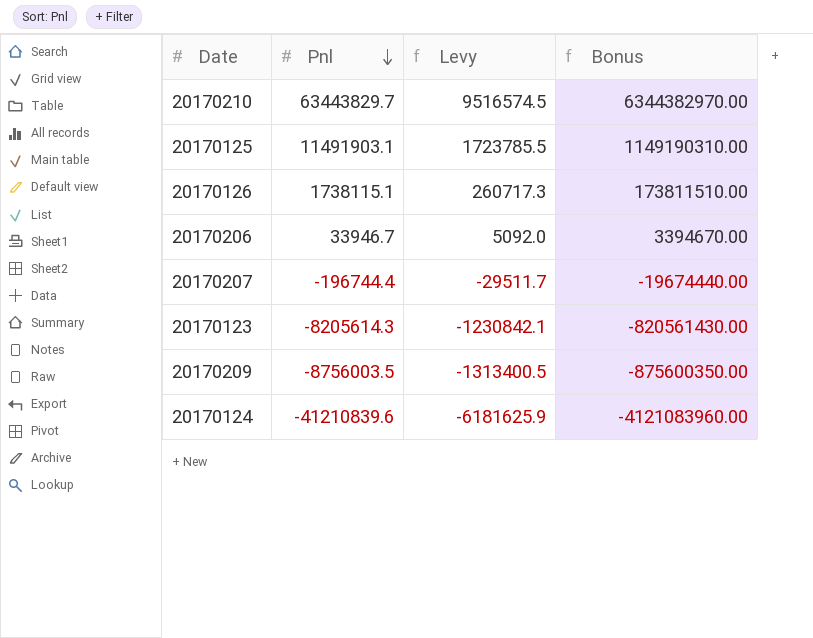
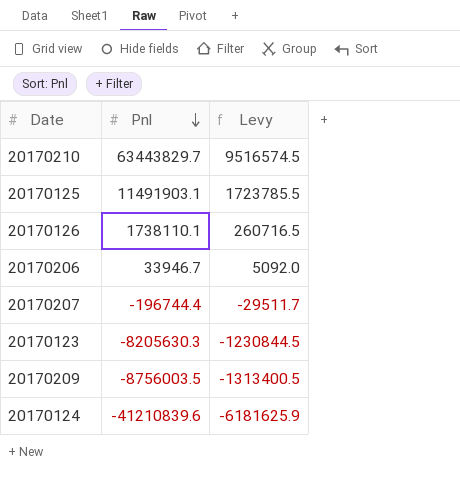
column Bonus | formula: [Pnl] * 100 -> none
20170126 | Pnl: 1738115.1 -> 1738110.1
20170126 | Levy: 260717.3 -> 260716.5
20170123 | Pnl: -8205614.3 -> -8205630.3
20170123 | Levy: -1230842.1 -> -1230844.5

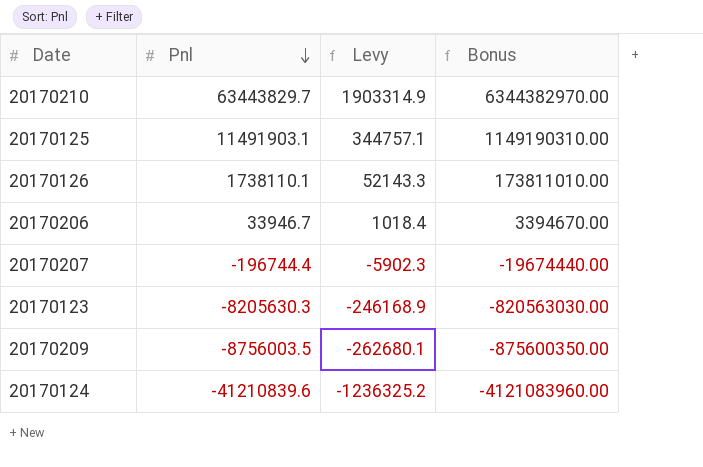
column Levy | formula: [Pnl] * 0.15 -> [Pnl] * 0.03
column Bonus | formula: none -> [Pnl] * 100

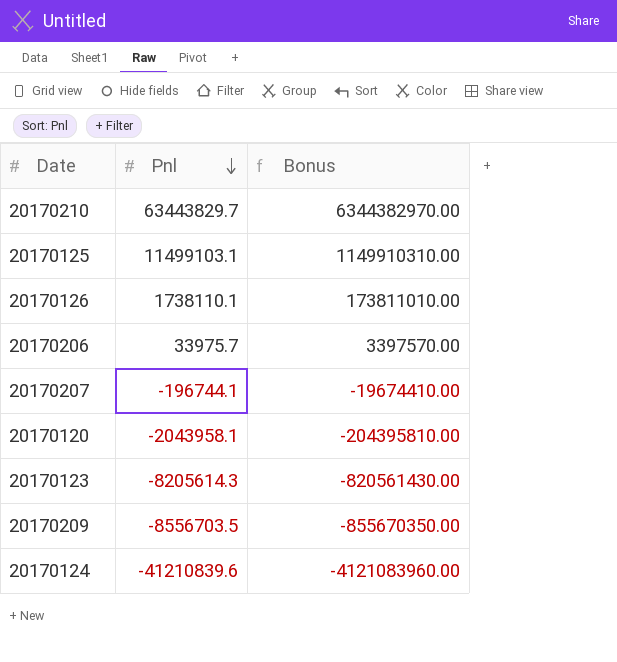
column Levy | formula: [Pnl] * 0.03 -> none
20170125 | Pnl: 11491903.1 -> 11499103.1
20170125 | Bonus: 1149190310.00 -> 1149910310.00
20170206 | Pnl: 33946.7 -> 33975.7
20170206 | Bonus: 3394670.00 -> 3397570.00
20170207 | Pnl: -196744.4 -> -196744.1
20170207 | Bonus: -19674440.00 -> -19674410.00
row 20170120: none -> -2043958.1 | -204395810.00
20170123 | Pnl: -8205630.3 -> -8205614.3
20170123 | Bonus: -820563030.00 -> -820561430.00
20170209 | Pnl: -8756003.5 -> -8556703.5
20170209 | Bonus: -875600350.00 -> -855670350.00

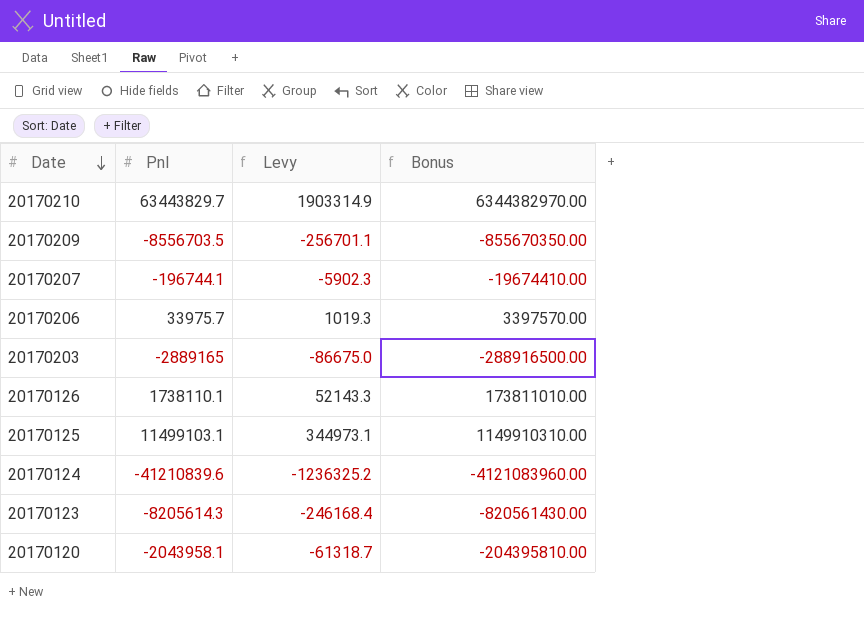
row order: Pnl descending -> Date descending
column Levy | formula: none -> [Pnl] * 0.03
row 20170203: none -> -2889165 | -86675.0 | -288916500.00

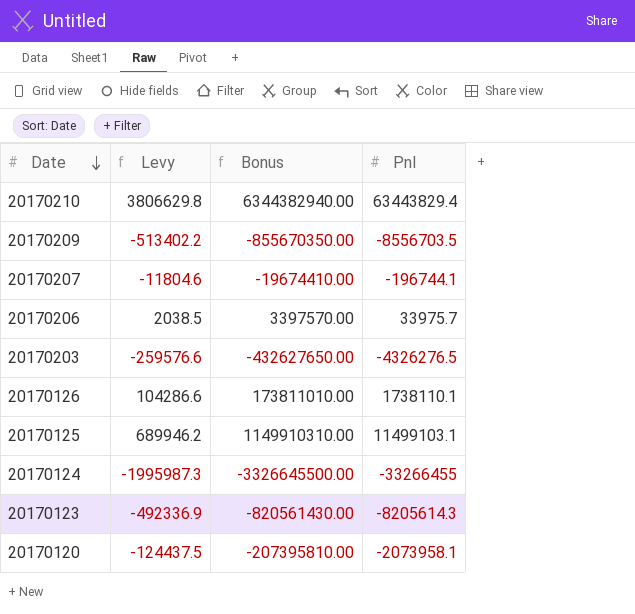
column Levy | formula: [Pnl] * 0.03 -> [Pnl] * 0.06
column Pnl | position: 2 -> 4
20170210 | Bonus: 6344382970.00 -> 6344382940.00
20170210 | Pnl: 63443829.7 -> 63443829.4
20170203 | Bonus: -288916500.00 -> -432627650.00
20170203 | Pnl: -2889165 -> -4326276.5
20170124 | Bonus: -4121083960.00 -> -3326645500.00
20170124 | Pnl: -41210839.6 -> -33266455
20170120 | Bonus: -204395810.00 -> -207395810.00
20170120 | Pnl: -2043958.1 -> -2073958.1

